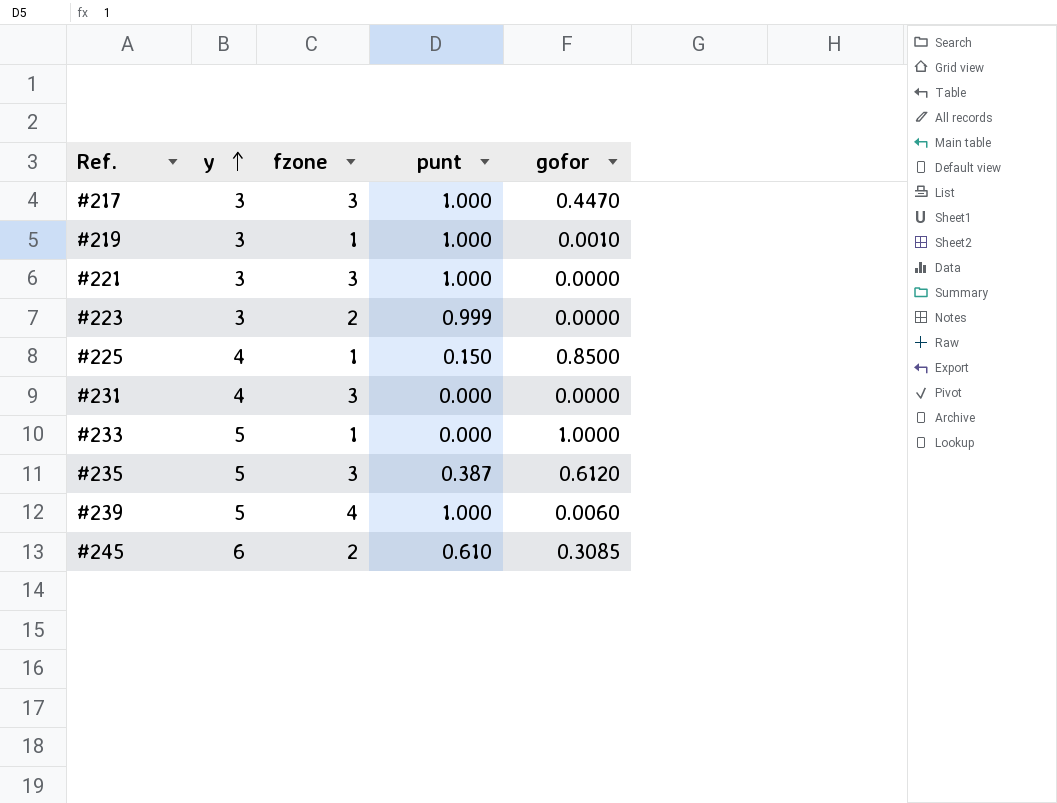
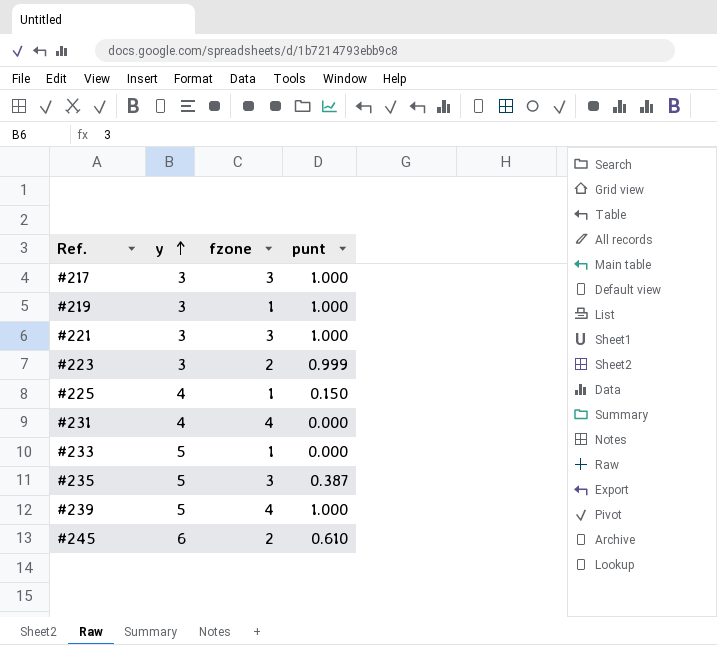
column gofor | position: 5 -> none
#231 | fzone: 3 -> 4

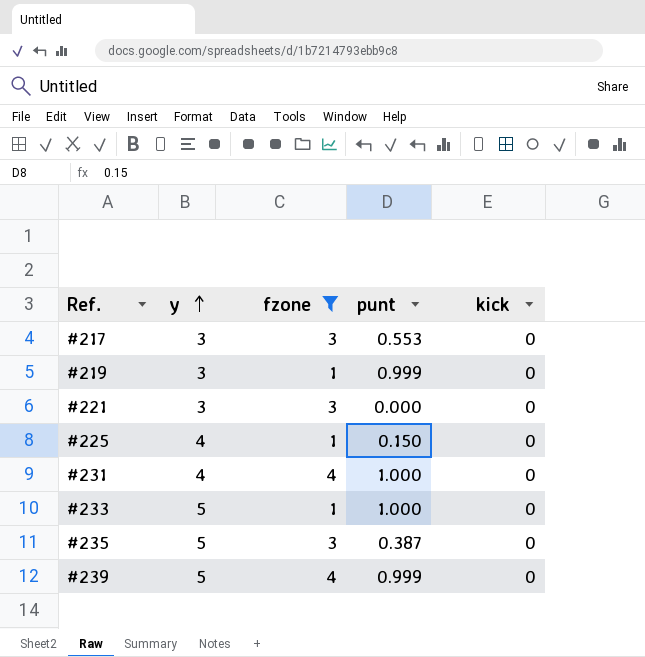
filter: none -> fzone != 2
column kick | position: none -> 5
#217 | punt: 1.000 -> 0.553
#219 | punt: 1.000 -> 0.999
#221 | punt: 1.000 -> 0.000
#231 | punt: 0.000 -> 1.000
#233 | punt: 0.000 -> 1.000
#239 | punt: 1.000 -> 0.999

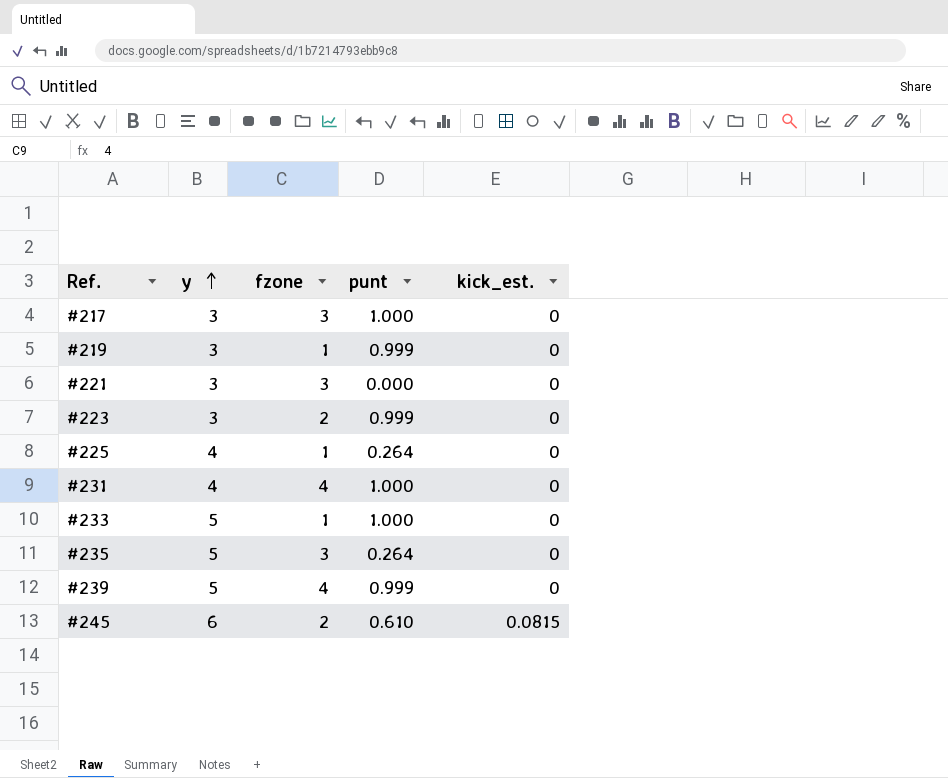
filter: fzone != 2 -> none
column name: kick -> kick_est.
#217 | punt: 0.553 -> 1.000
#225 | punt: 0.150 -> 0.264
#235 | punt: 0.387 -> 0.264

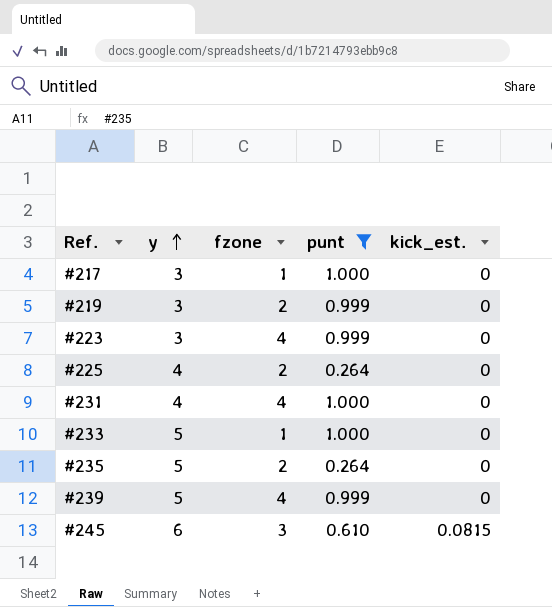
filter: none -> punt != 0.000
#217 | fzone: 3 -> 1
#219 | fzone: 1 -> 2
#223 | fzone: 2 -> 4
#225 | fzone: 1 -> 2
#235 | fzone: 3 -> 2
#245 | fzone: 2 -> 3

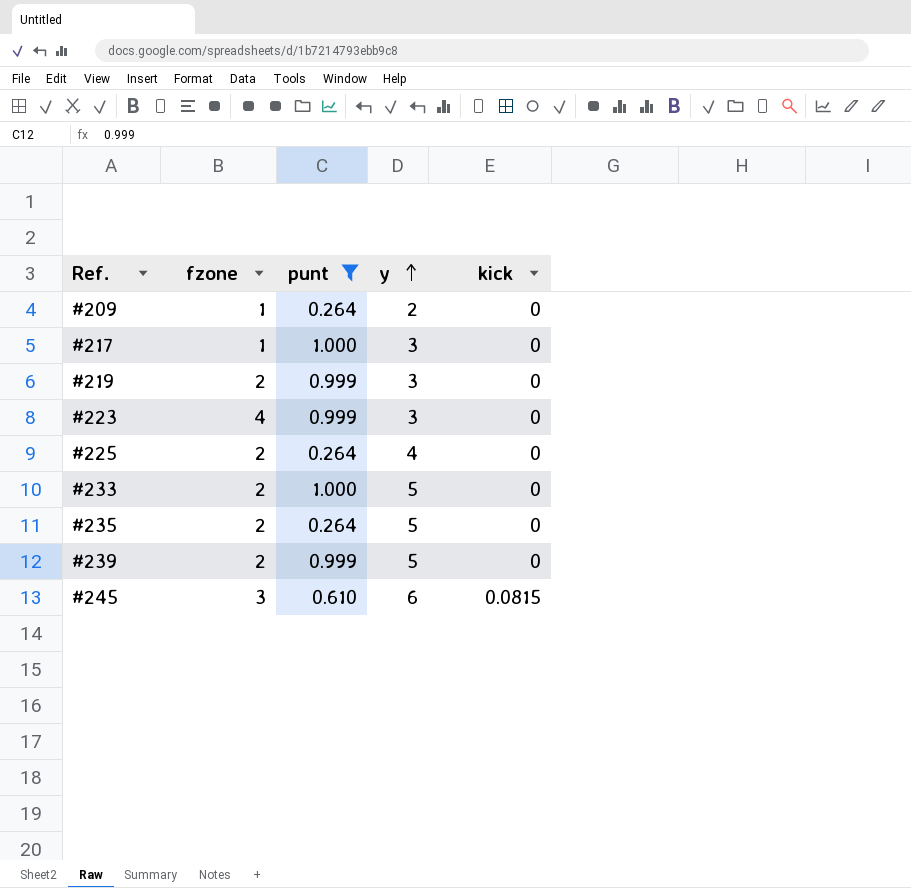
column y | position: 2 -> 4
column name: kick_est. -> kick
row #231: 4 | 4 | 1.000 | 0 -> none
row #209: none -> 1 | 0.264 | 2 | 0
#233 | fzone: 1 -> 2
#239 | fzone: 4 -> 2

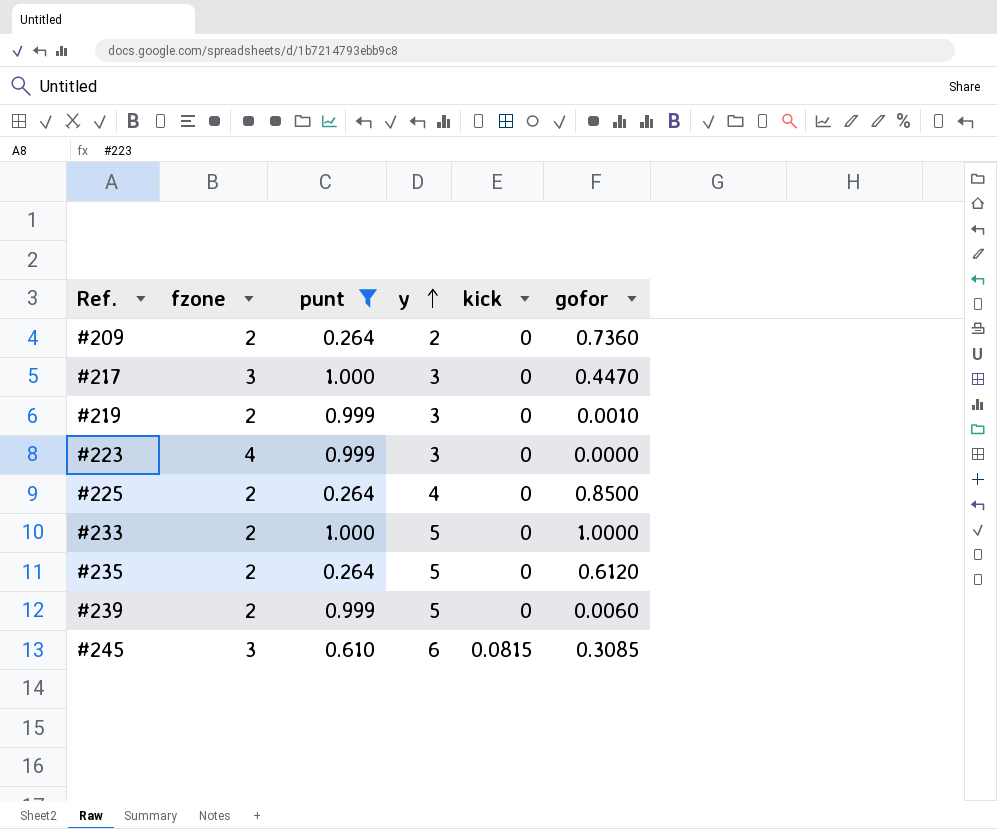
column gofor | position: none -> 6
#209 | fzone: 1 -> 2
#217 | fzone: 1 -> 3

